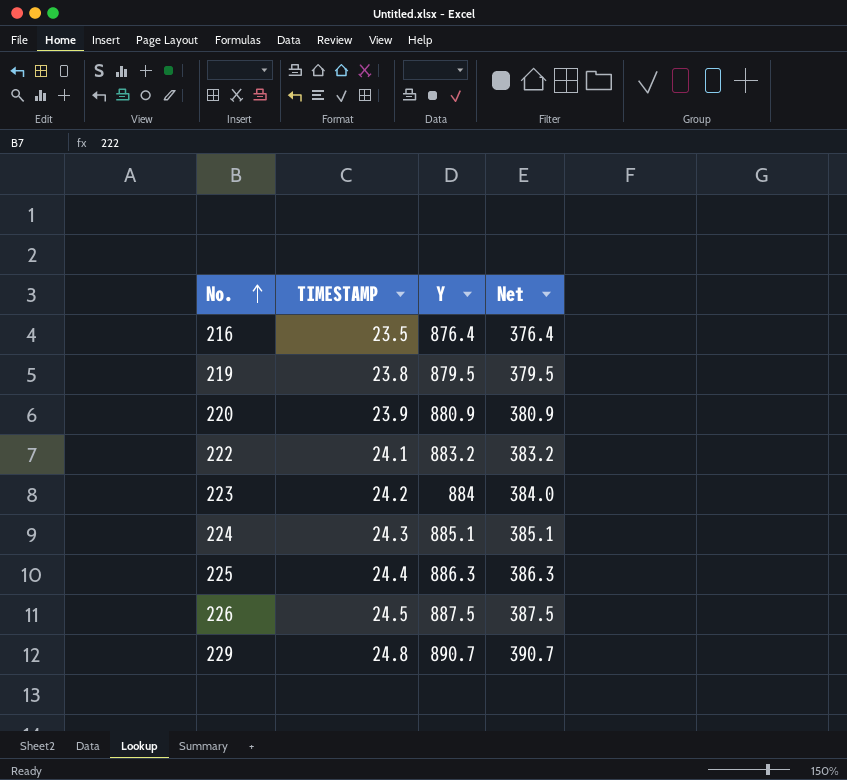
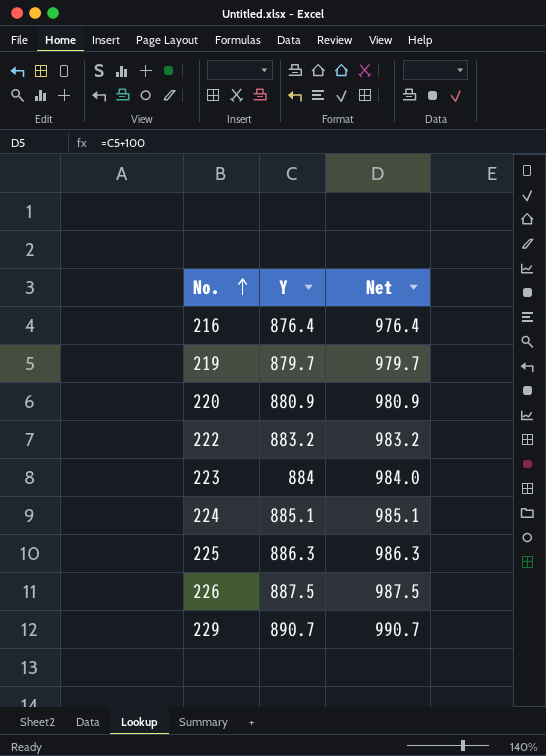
column TIMESTAMP | position: 2 -> none
column Net | formula: [Y] - 500 -> [Y] + 100
219 | Y: 879.5 -> 879.7

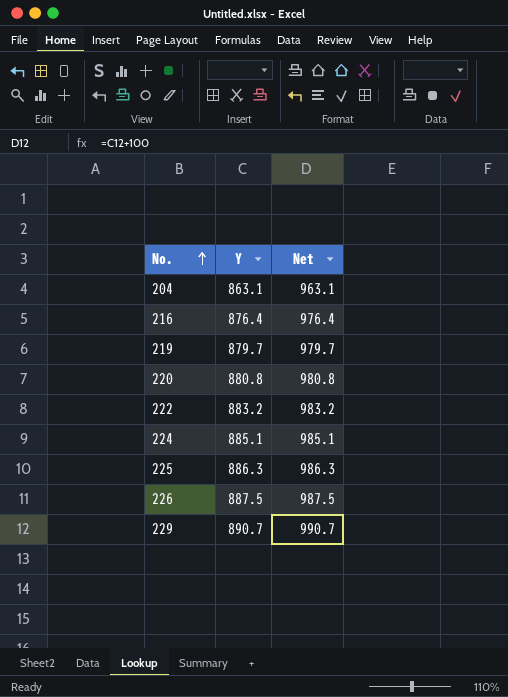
row 223: 884 | 984.0 -> none
row 204: none -> 863.1 | 963.1
220 | Y: 880.9 -> 880.8
220 | Net: 980.9 -> 980.8

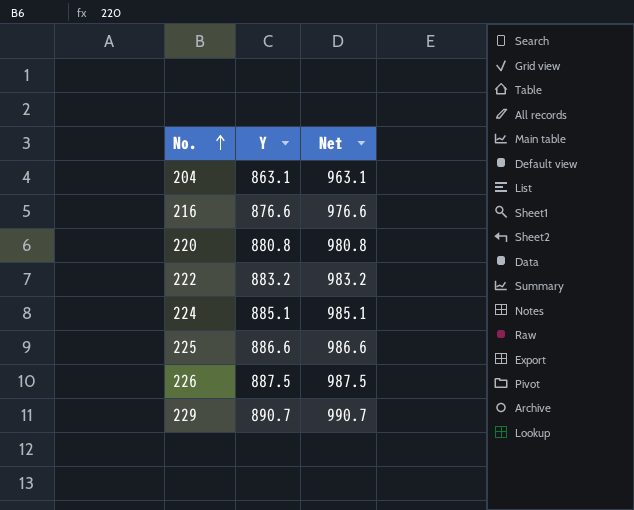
row 219: 879.7 | 979.7 -> none
216 | Y: 876.4 -> 876.6
216 | Net: 976.4 -> 976.6
225 | Y: 886.3 -> 886.6
225 | Net: 986.3 -> 986.6

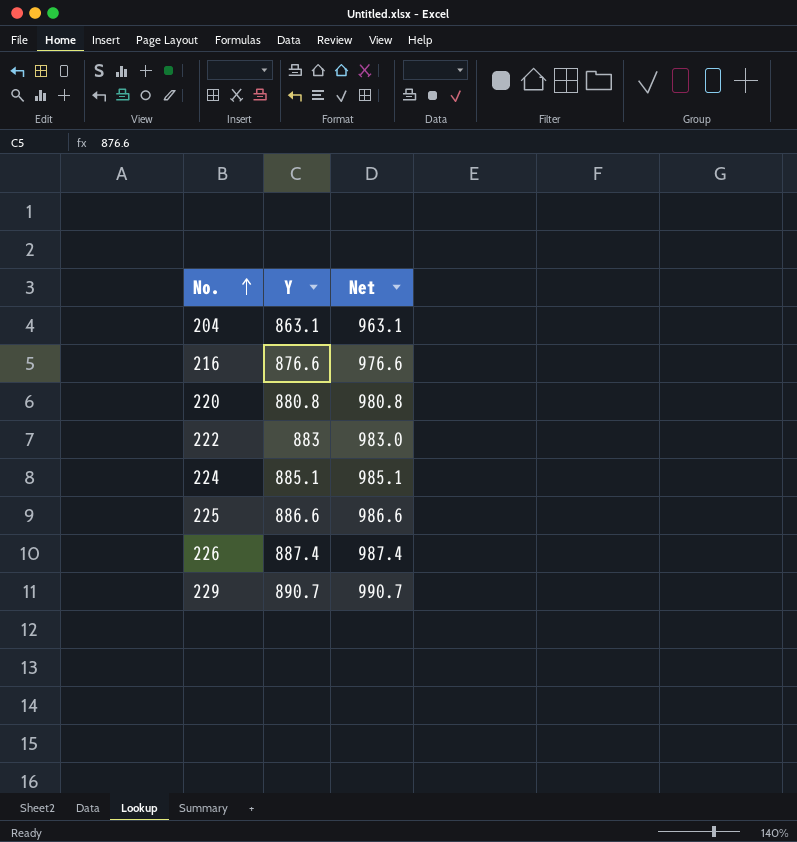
222 | Y: 883.2 -> 883
222 | Net: 983.2 -> 983.0
226 | Y: 887.5 -> 887.4
226 | Net: 987.5 -> 987.4

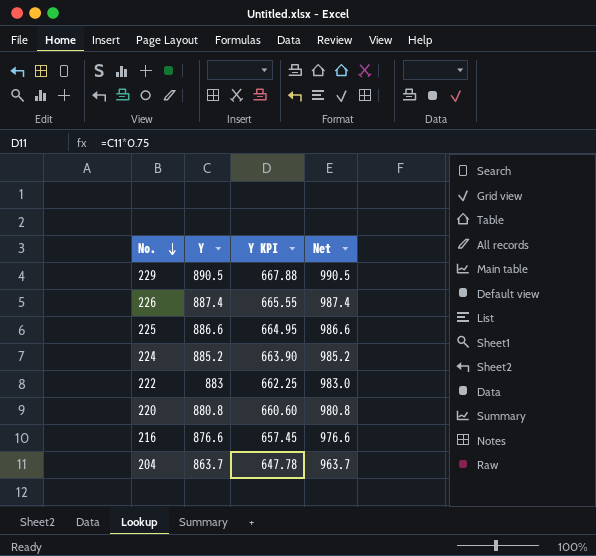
row order: No. ascending -> No. descending
column Y KPI | formula: none -> [Y] * 0.75
229 | Y: 890.7 -> 890.5
229 | Net: 990.7 -> 990.5
224 | Y: 885.1 -> 885.2
224 | Net: 985.1 -> 985.2
204 | Y: 863.1 -> 863.7
204 | Net: 963.1 -> 963.7

